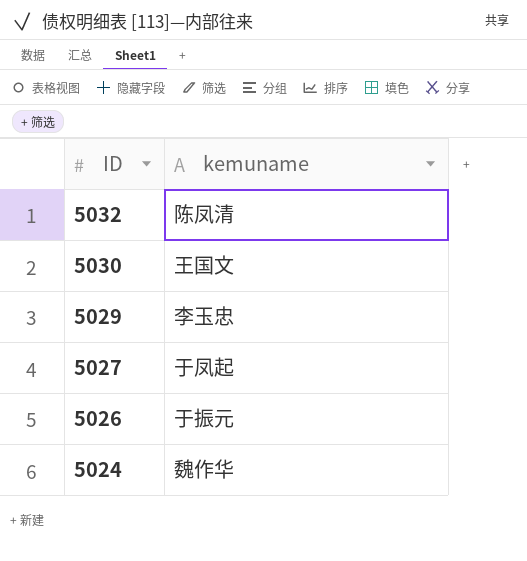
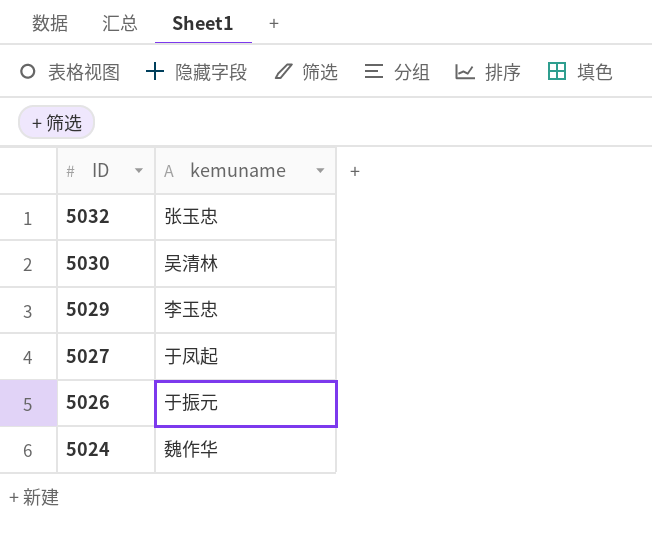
5032 | kemuname: 陈凤清 -> 张玉忠
5030 | kemuname: 王国文 -> 吴清林

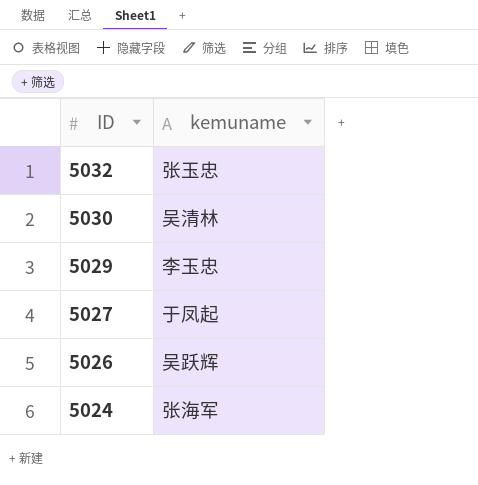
5026 | kemuname: 于振元 -> 吴跃辉
5024 | kemuname: 魏作华 -> 张海军

